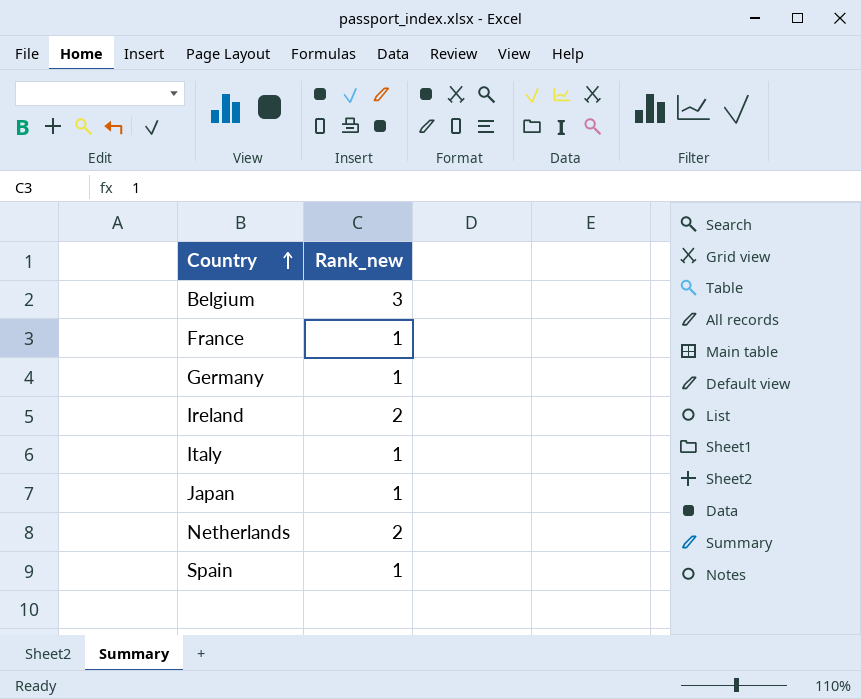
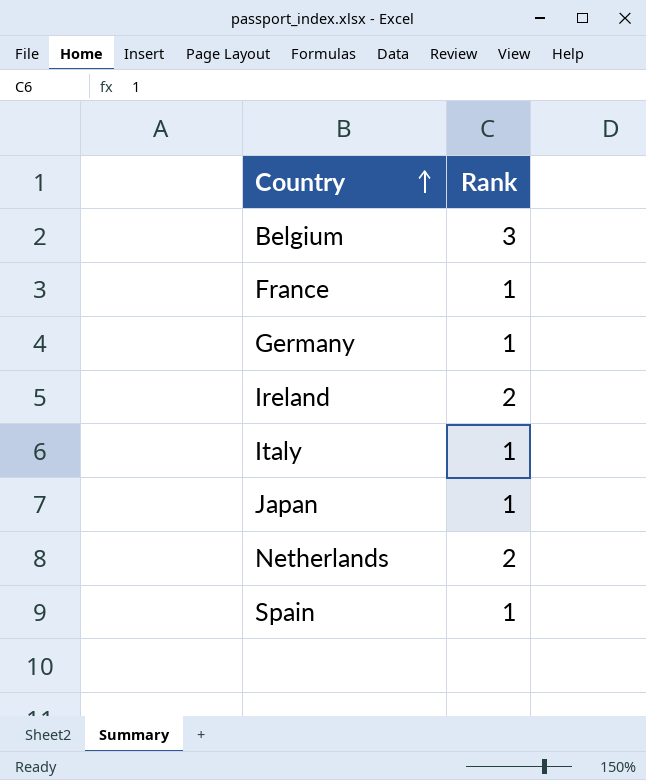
column name: Rank_new -> Rank

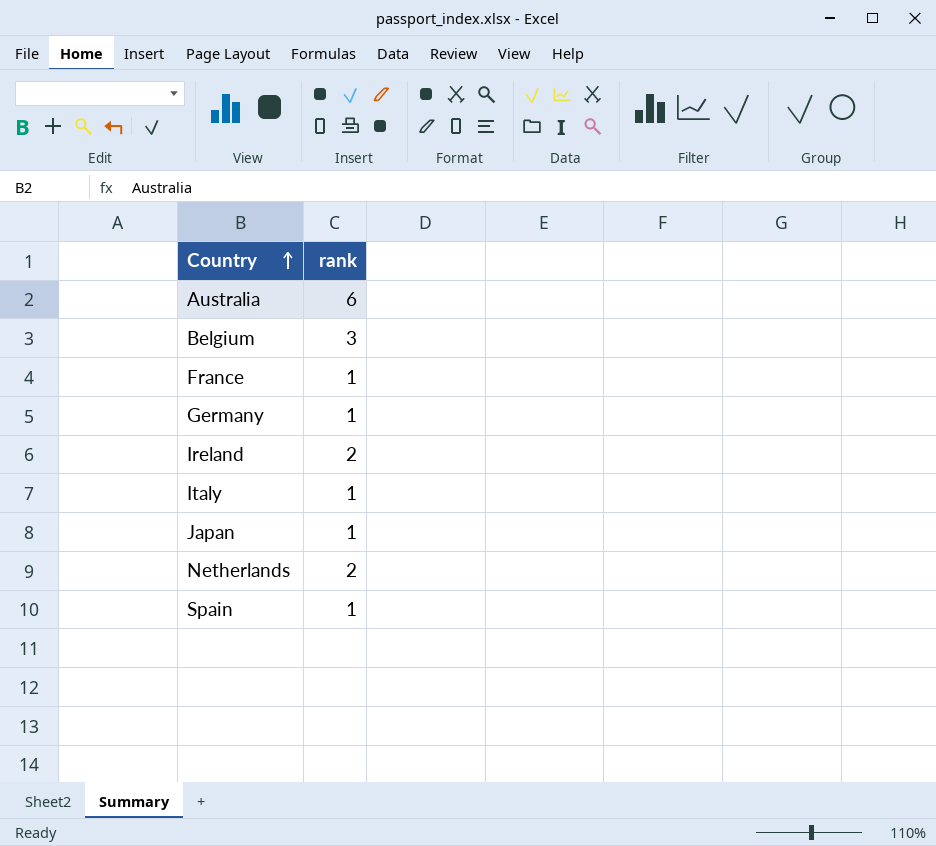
column name: Rank -> rank
row Australia: none -> 6

